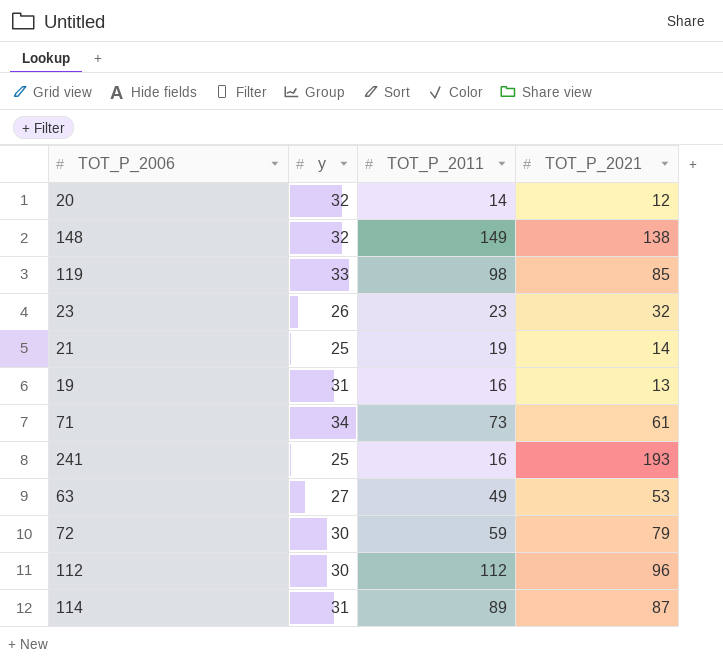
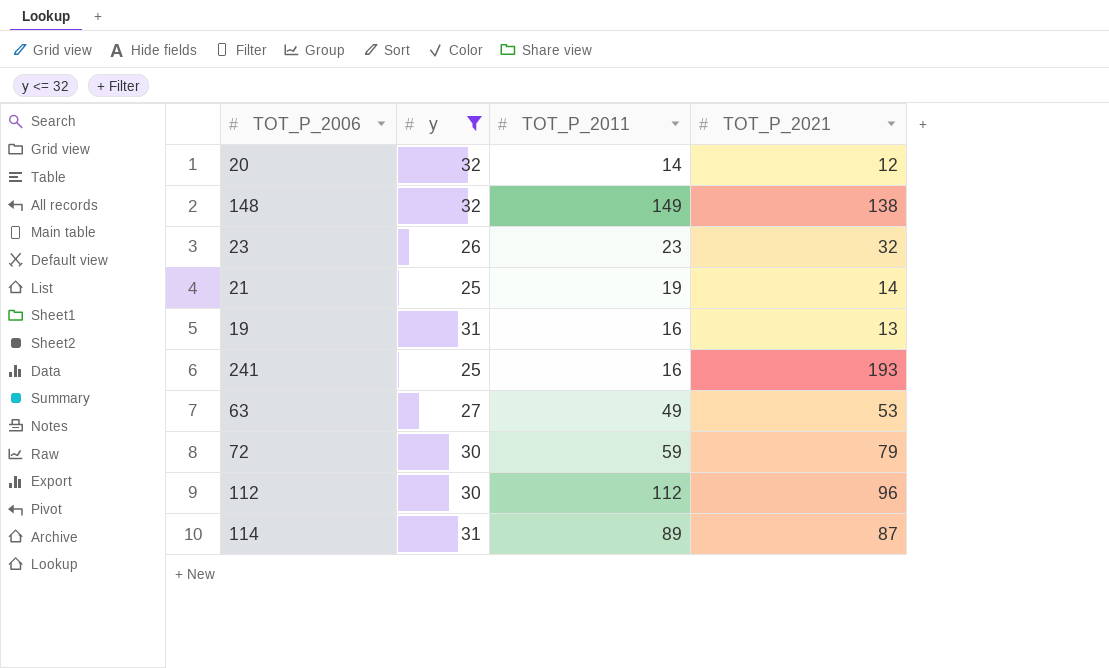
filter: none -> y <= 32

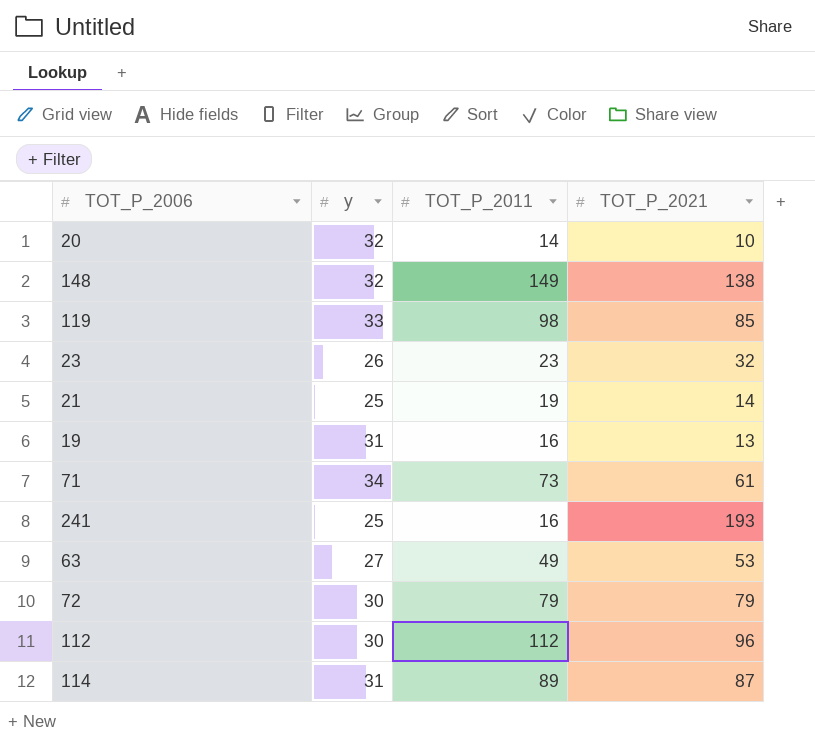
filter: y <= 32 -> none
20 | TOT_P_2021: 12 -> 10
72 | TOT_P_2011: 59 -> 79

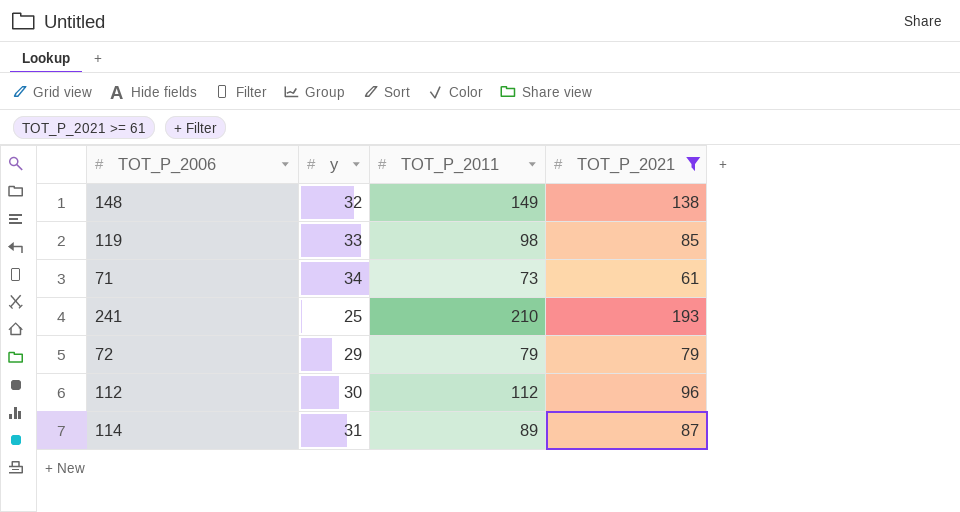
filter: none -> TOT_P_2021 >= 61
241 | TOT_P_2011: 16 -> 210
72 | y: 30 -> 29

